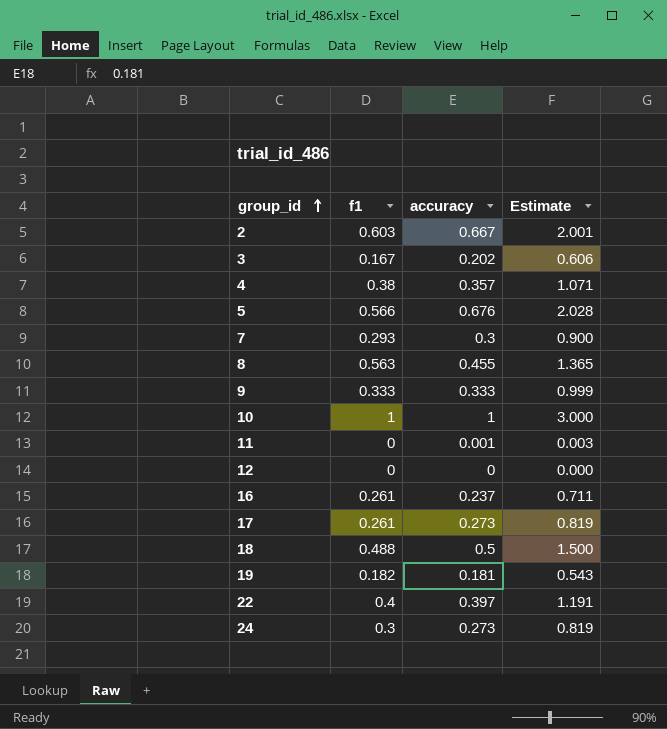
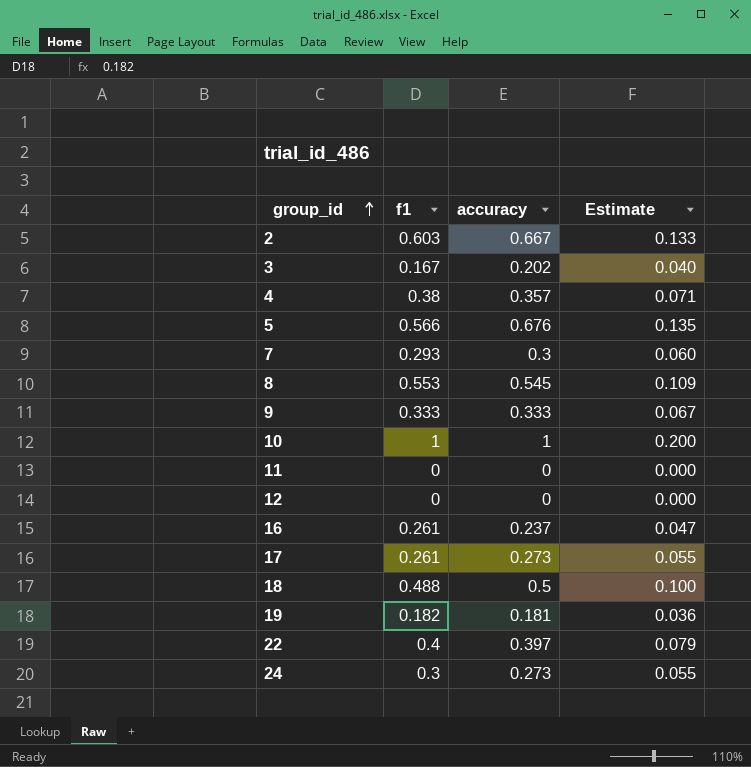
column Estimate | formula: [accuracy] * 3 -> [accuracy] * 0.2
8 | f1: 0.563 -> 0.553
8 | accuracy: 0.455 -> 0.545
11 | accuracy: 0.001 -> 0

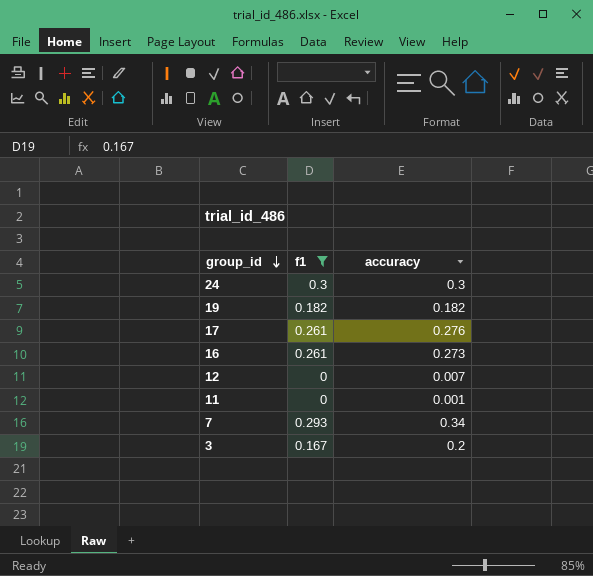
filter: none -> f1 <= 0.3
row order: group_id ascending -> group_id descending
column Estimate | formula: [accuracy] * 0.2 -> none
24 | accuracy: 0.273 -> 0.3
19 | accuracy: 0.181 -> 0.182
17 | accuracy: 0.273 -> 0.276
16 | accuracy: 0.237 -> 0.273
12 | accuracy: 0 -> 0.007
11 | accuracy: 0 -> 0.001
7 | accuracy: 0.3 -> 0.34
3 | accuracy: 0.202 -> 0.2

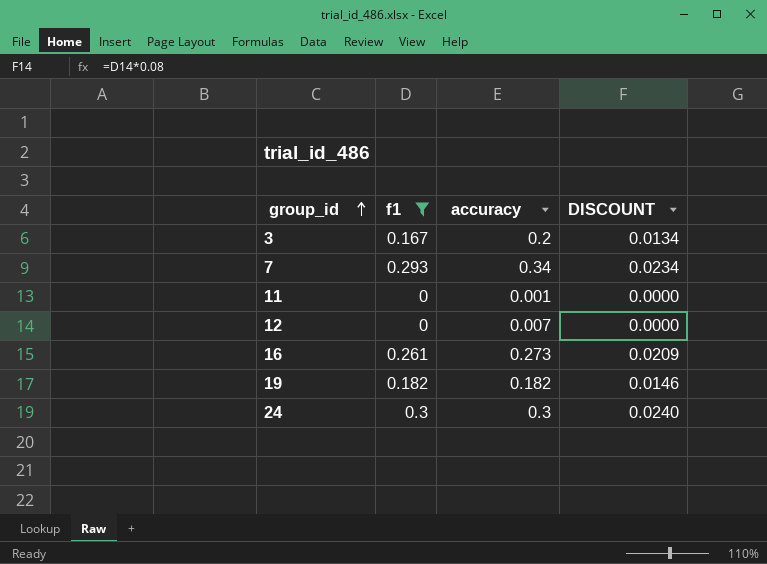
row order: group_id descending -> group_id ascending
column DISCOUNT | formula: none -> [f1] * 0.08
row 17: 0.261 | 0.276 -> none

